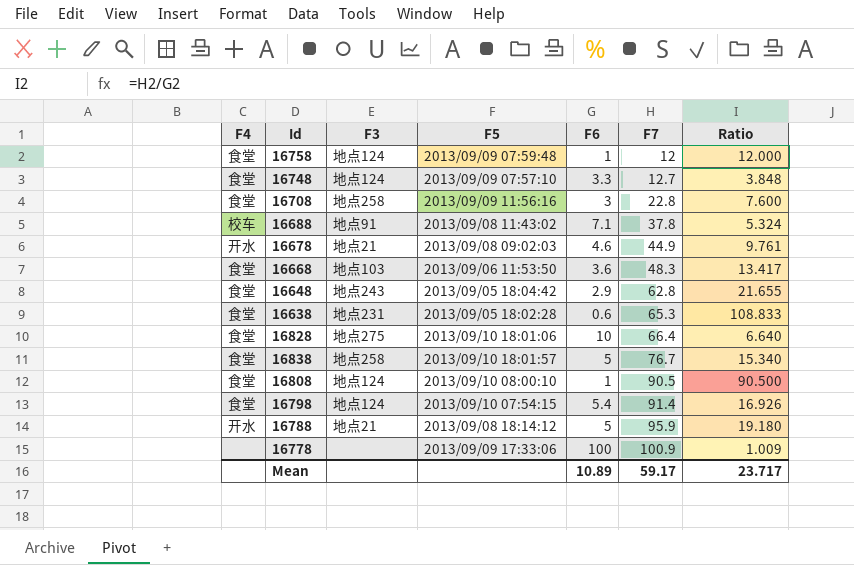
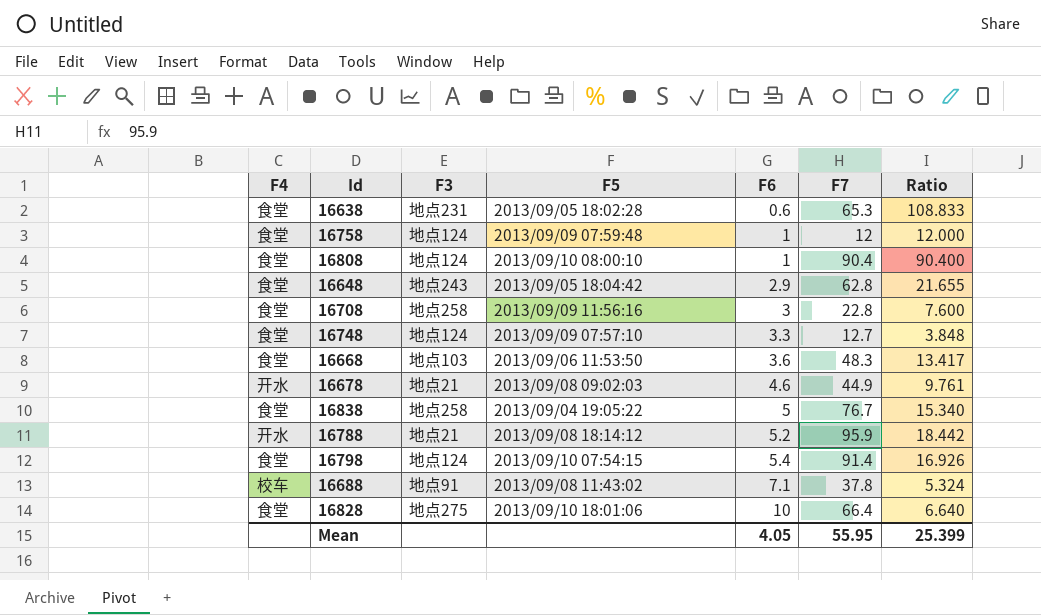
row order: F7 ascending -> F6 ascending
row 16778: none | none | 2013/09/09 17:33:06 | 100 | 100.9 | 1.009 -> none
16808 | F7: 90.5 -> 90.4
16808 | Ratio: 90.500 -> 90.400
16838 | F5: 2013/09/10 18:01:57 -> 2013/09/04 19:05:22
16788 | F6: 5 -> 5.2
16788 | Ratio: 19.180 -> 18.442
Mean | F6: 10.89 -> 4.05
Mean | F7: 59.17 -> 55.95
Mean | Ratio: 23.717 -> 25.399

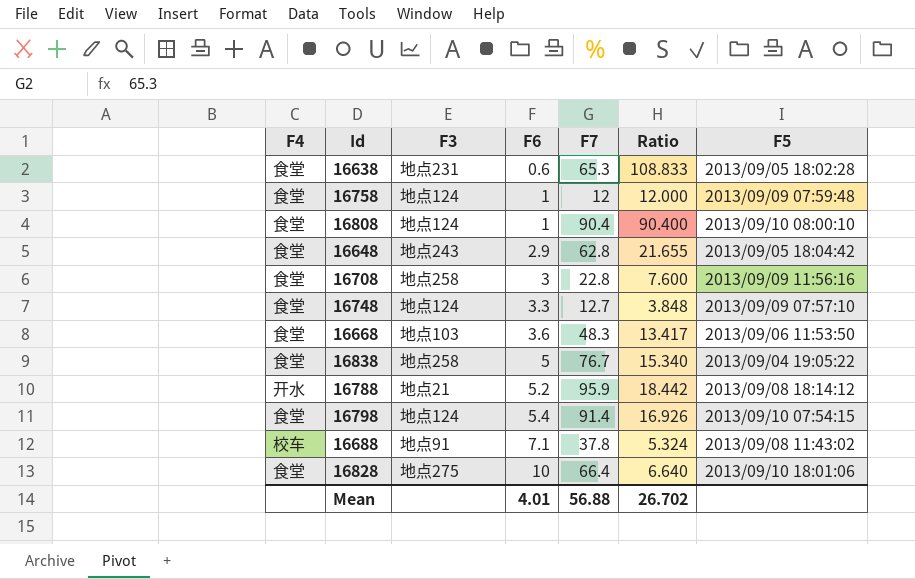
column F5 | position: 4 -> 7
row 16678: 开水 | 地点21 | 2013/09/08 09:02:03 | 4.6 | 44.9 | 9.761 -> none
Mean | F6: 4.05 -> 4.01
Mean | F7: 55.95 -> 56.88
Mean | Ratio: 25.399 -> 26.702

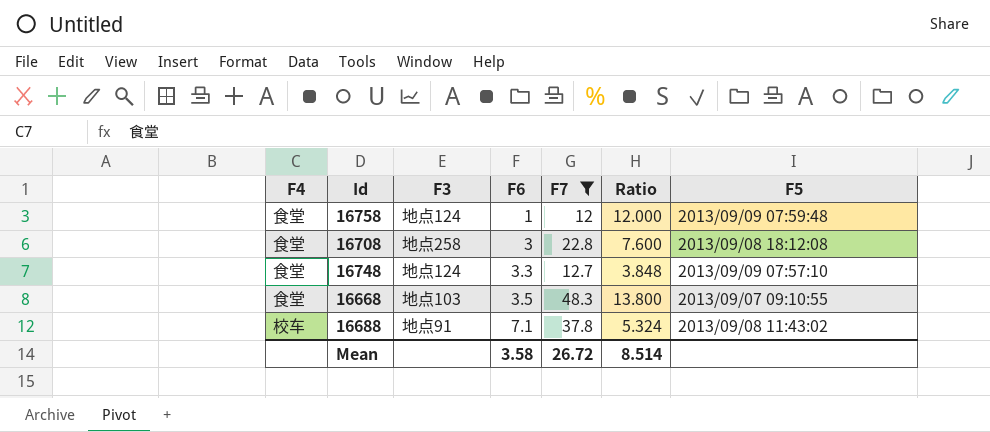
filter: none -> F7 <= 48.3
16708 | F5: 2013/09/09 11:56:16 -> 2013/09/08 18:12:08
16668 | F6: 3.6 -> 3.5
16668 | Ratio: 13.417 -> 13.800
16668 | F5: 2013/09/06 11:53:50 -> 2013/09/07 09:10:55
Mean | F6: 4.01 -> 3.58
Mean | F7: 56.88 -> 26.72
Mean | Ratio: 26.702 -> 8.514

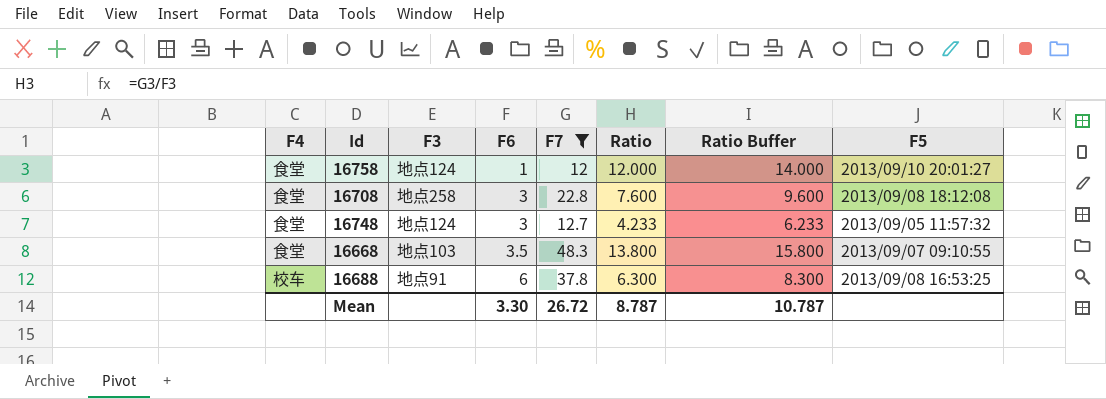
column Ratio Buffer | formula: none -> [Ratio] + 2
16758 | F5: 2013/09/09 07:59:48 -> 2013/09/10 20:01:27
16748 | F6: 3.3 -> 3
16748 | Ratio: 3.848 -> 4.233
16748 | F5: 2013/09/09 07:57:10 -> 2013/09/05 11:57:32
16688 | F6: 7.1 -> 6
16688 | Ratio: 5.324 -> 6.300
16688 | F5: 2013/09/08 11:43:02 -> 2013/09/08 16:53:25
Mean | F6: 3.58 -> 3.30
Mean | Ratio: 8.514 -> 8.787

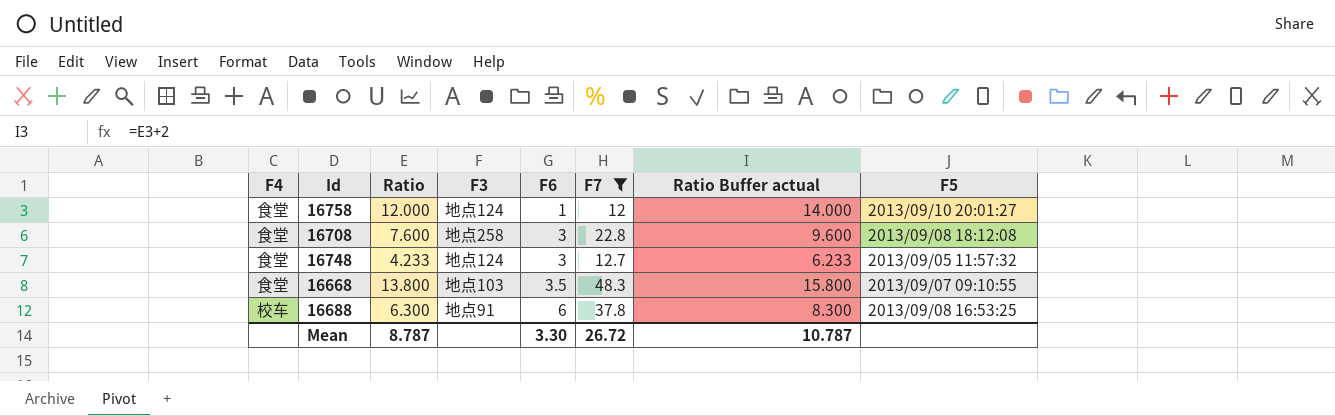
column Ratio | position: 6 -> 3
column name: Ratio Buffer -> Ratio Buffer actual

